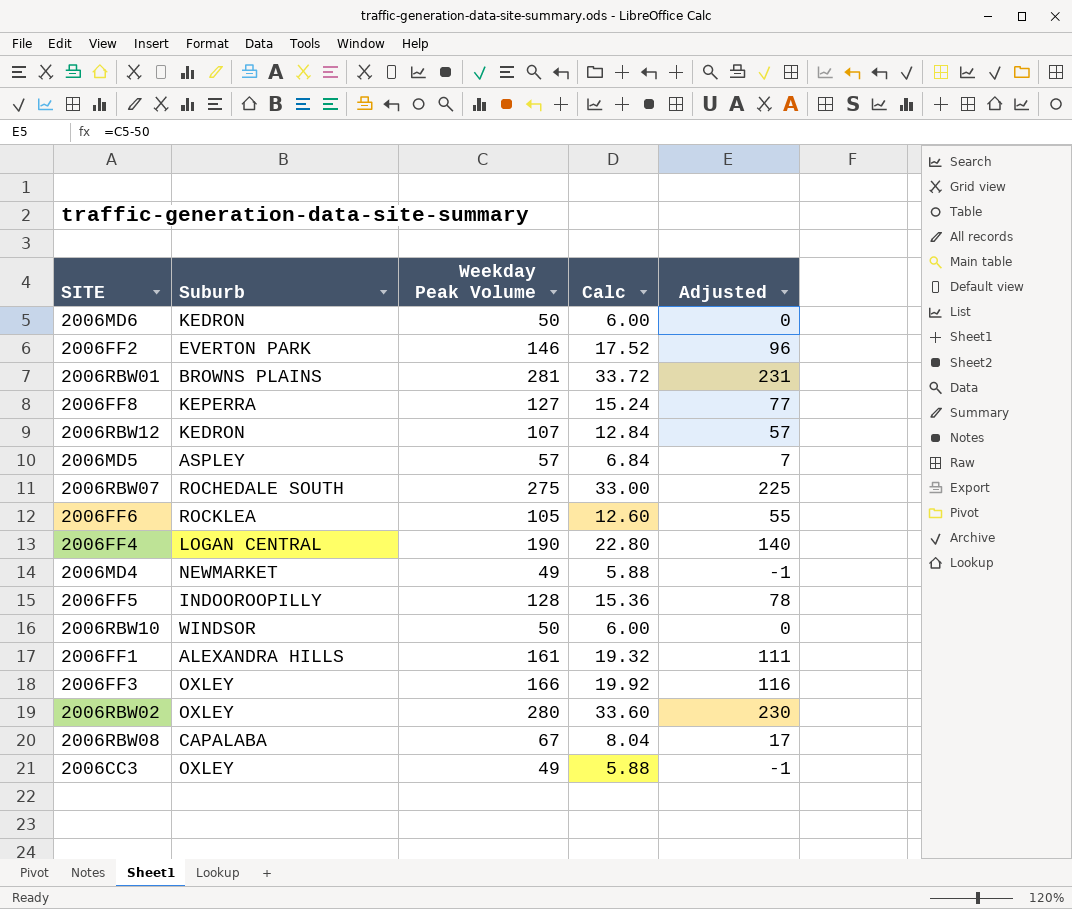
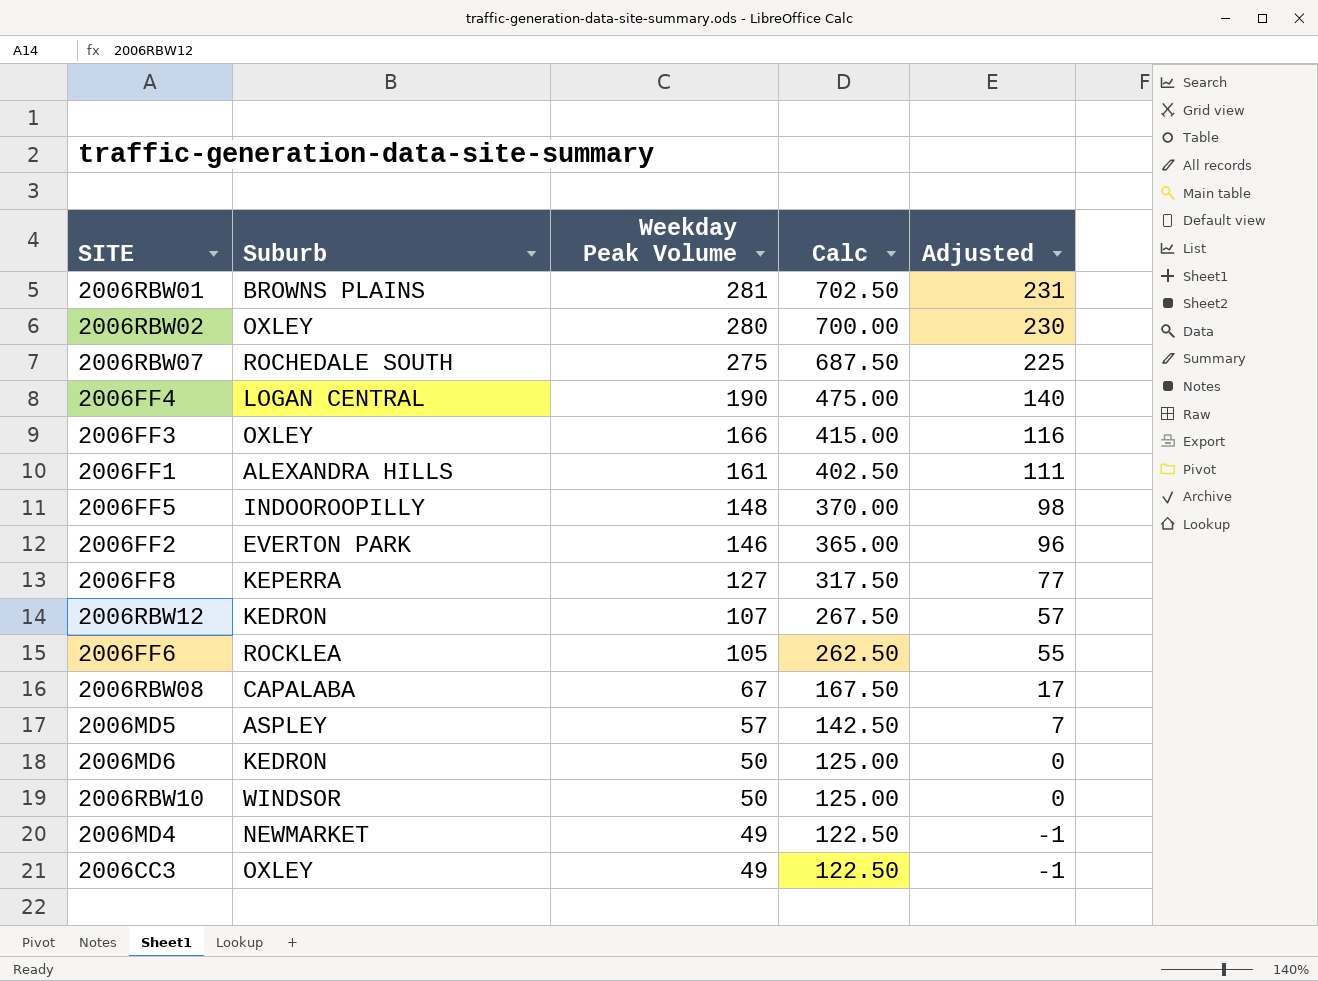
row order: none -> Weekday Peak Volume descending
column Calc | formula: [Weekday Peak Volume] * 0.12 -> [Weekday Peak Volume] * 2.5
2006FF5 | Weekday Peak Volume: 128 -> 148
2006FF5 | Adjusted: 78 -> 98

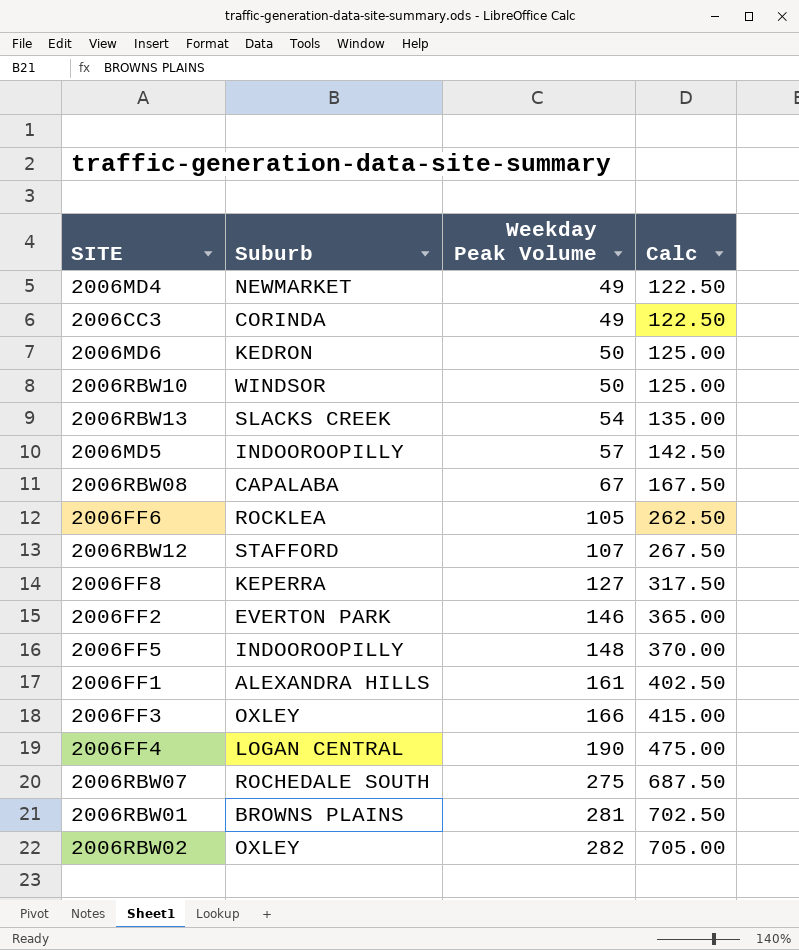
row order: Weekday Peak Volume descending -> Weekday Peak Volume ascending
column Adjusted | formula: [Weekday Peak Volume] - 50 -> none
2006CC3 | Suburb: OXLEY -> CORINDA
row 2006RBW13: none -> SLACKS CREEK | 54 | 135.00
2006MD5 | Suburb: ASPLEY -> INDOOROOPILLY
2006RBW12 | Suburb: KEDRON -> STAFFORD
2006RBW02 | Weekday Peak Volume: 280 -> 282
2006RBW02 | Calc: 700.00 -> 705.00

